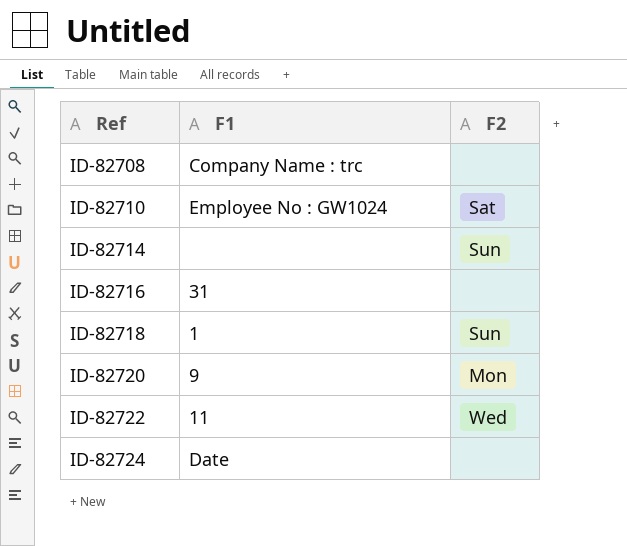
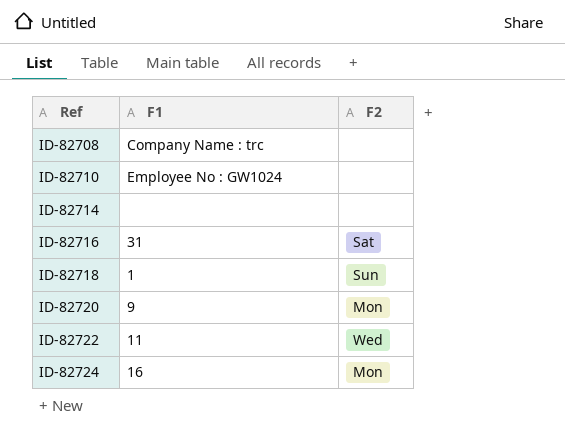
ID-82710 | F2: Sat -> none
ID-82714 | F2: Sun -> none
ID-82716 | F2: none -> Sat
ID-82724 | F1: Date -> 16
ID-82724 | F2: none -> Mon

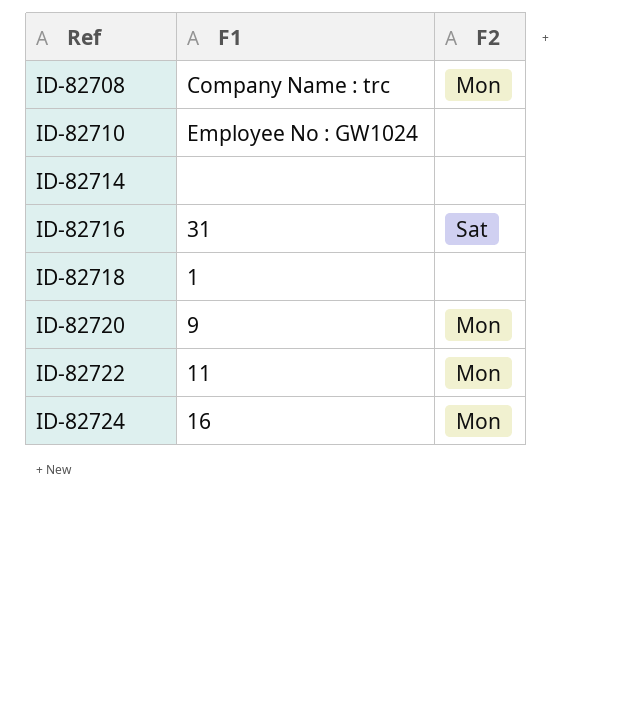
ID-82708 | F2: none -> Mon
ID-82718 | F2: Sun -> none
ID-82722 | F2: Wed -> Mon

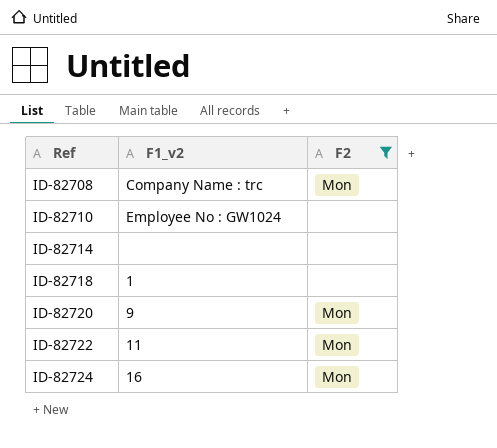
filter: none -> F2 != Sat
column name: F1 -> F1_v2

